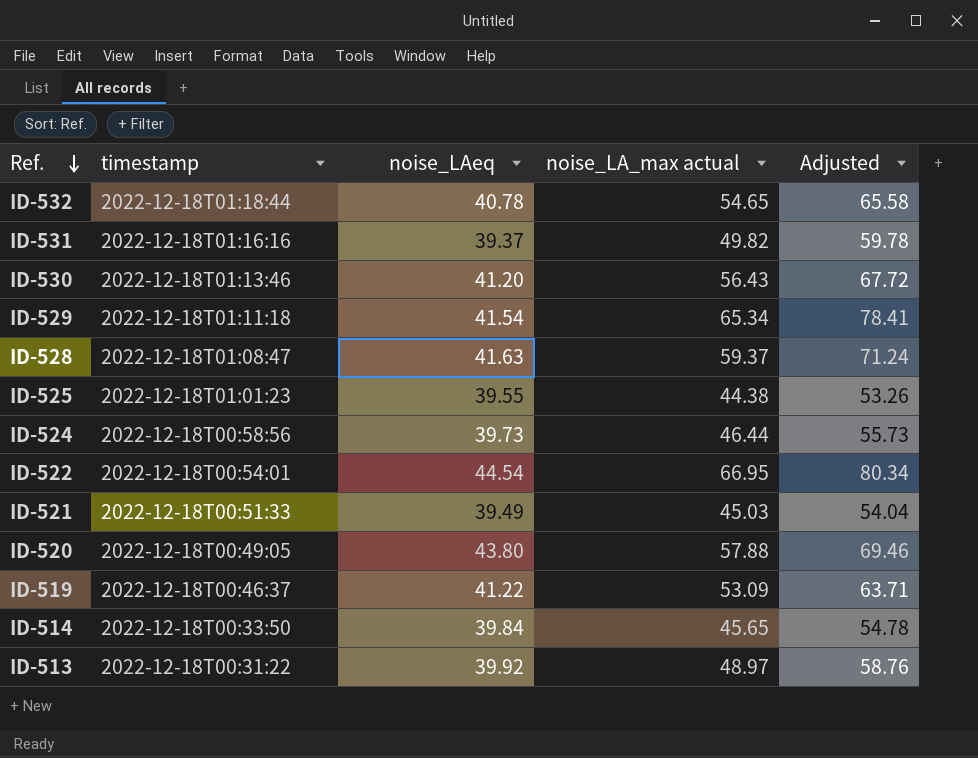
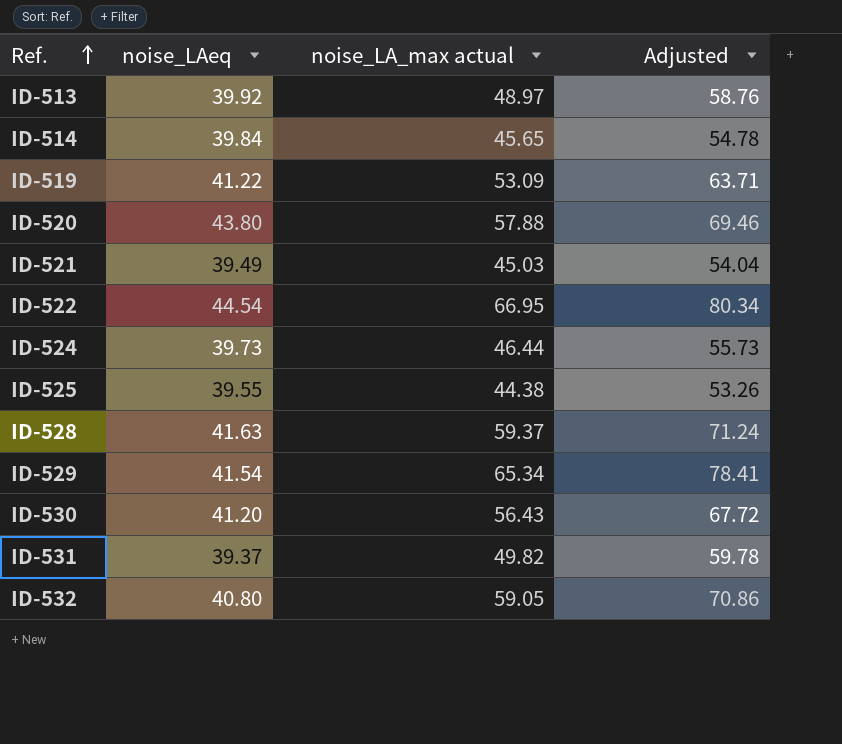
row order: Ref. descending -> Ref. ascending
column timestamp | position: 2 -> none
ID-532 | noise_LAeq: 40.78 -> 40.80
ID-532 | noise_LA_max actual: 54.65 -> 59.05
ID-532 | Adjusted: 65.58 -> 70.86

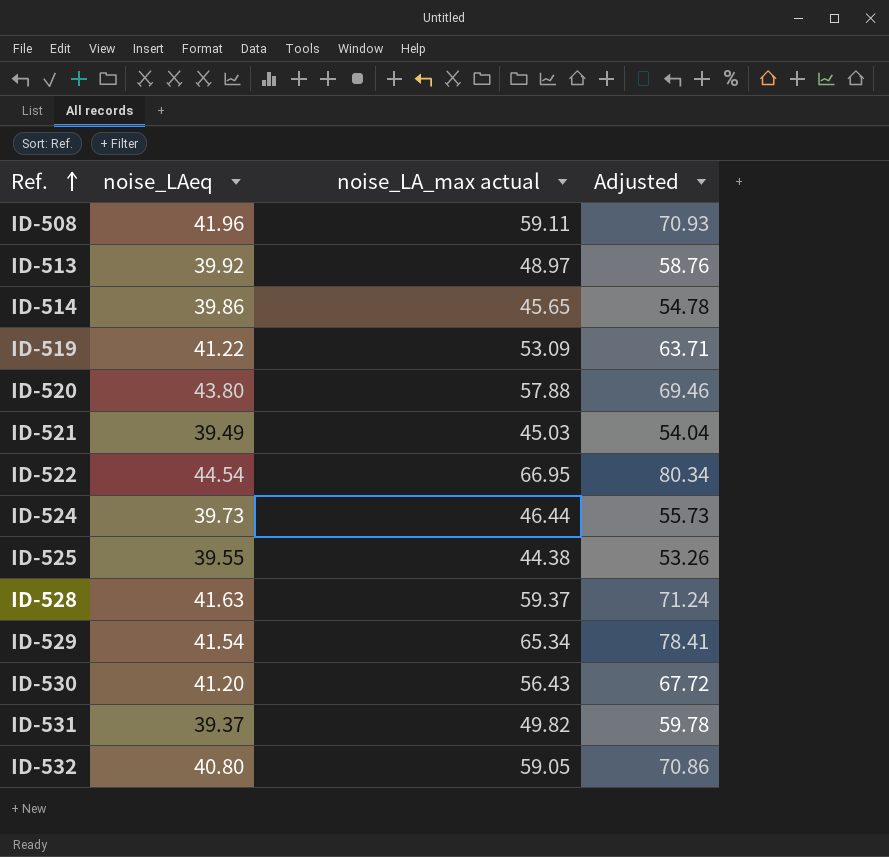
row ID-508: none -> 41.96 | 59.11 | 70.93
ID-514 | noise_LAeq: 39.84 -> 39.86

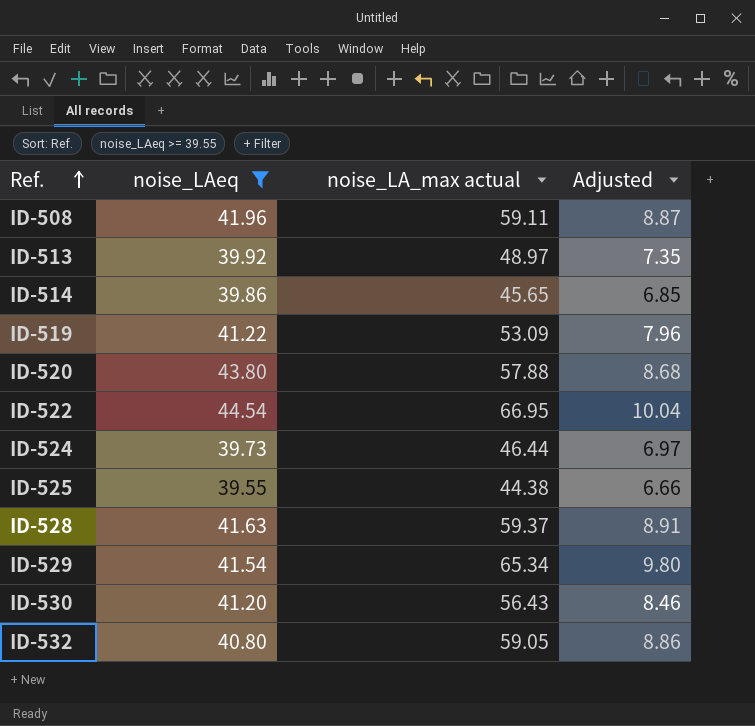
filter: none -> noise_LAeq >= 39.55
column Adjusted | formula: [noise_LA_max actual] * 1.2 -> [noise_LA_max actual] * 0.15

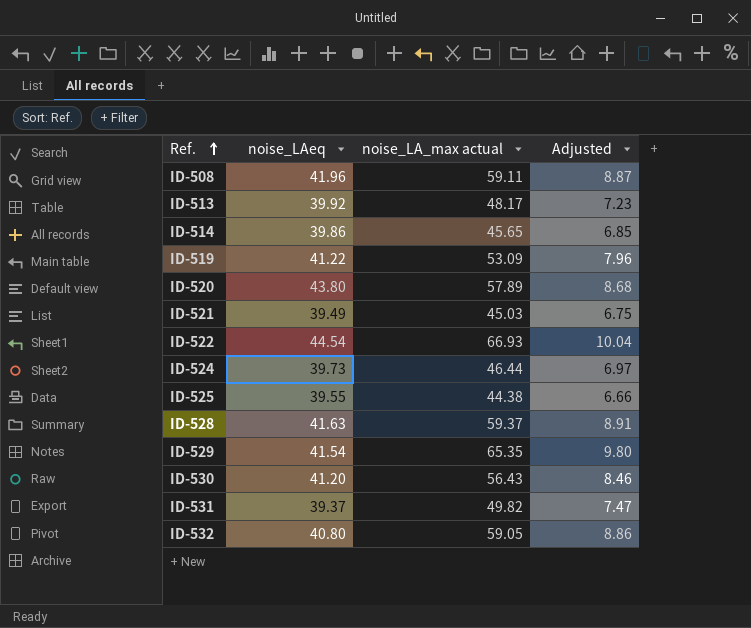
filter: noise_LAeq >= 39.55 -> none
ID-513 | noise_LA_max actual: 48.97 -> 48.17
ID-513 | Adjusted: 7.35 -> 7.23
ID-520 | noise_LA_max actual: 57.88 -> 57.89
ID-522 | noise_LA_max actual: 66.95 -> 66.93
ID-529 | noise_LA_max actual: 65.34 -> 65.35

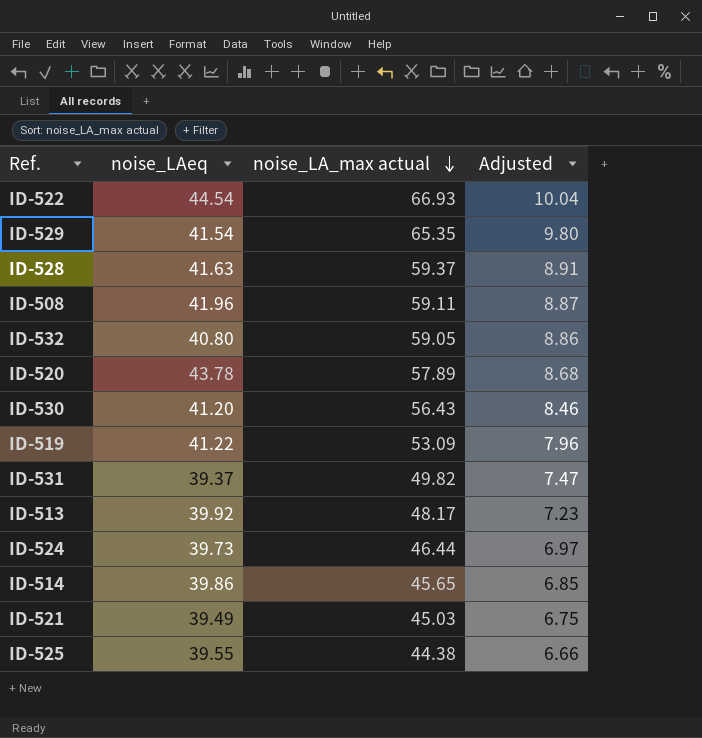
row order: Ref. ascending -> noise_LA_max actual descending
ID-520 | noise_LAeq: 43.80 -> 43.78

